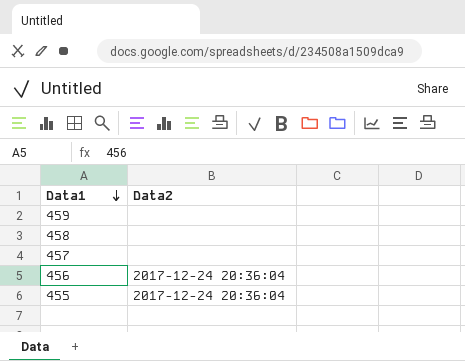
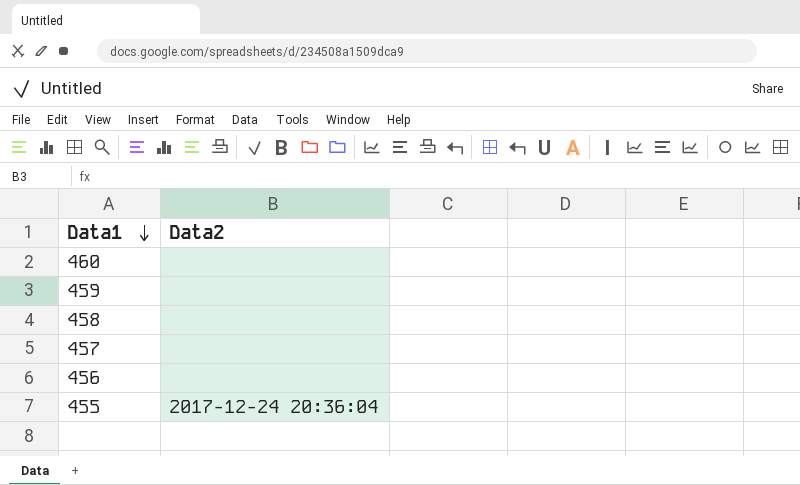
row 460: none -> none
456 | Data2: 2017-12-24 20:36:04 -> none

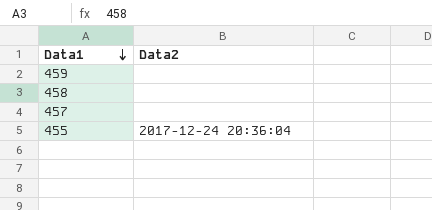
row 460: none -> none
row 456: none -> none

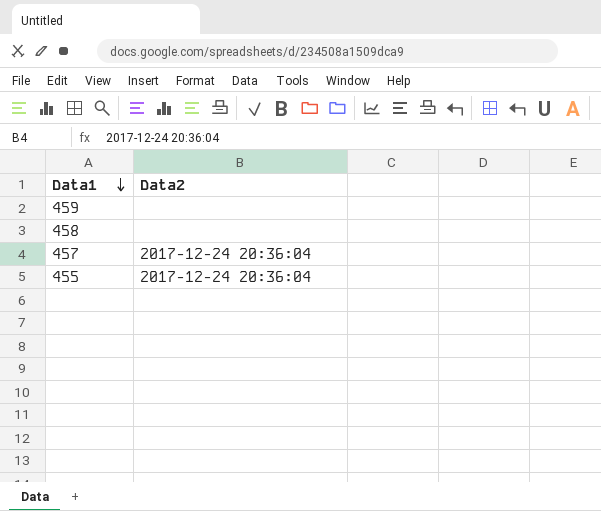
457 | Data2: none -> 2017-12-24 20:36:04

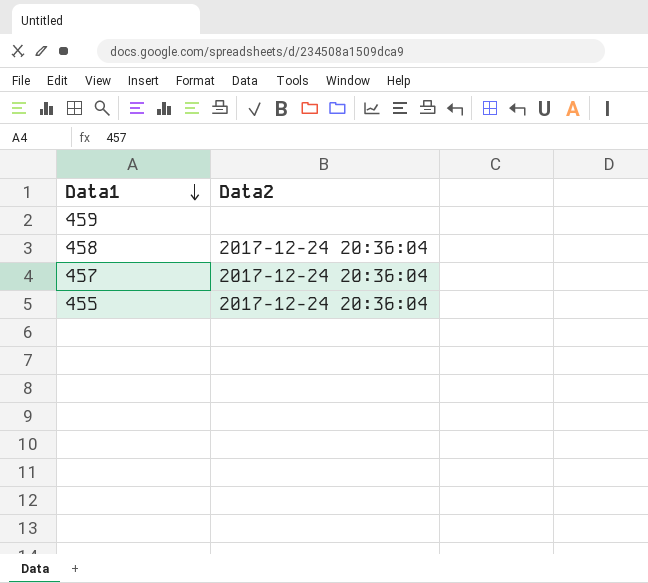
458 | Data2: none -> 2017-12-24 20:36:04

